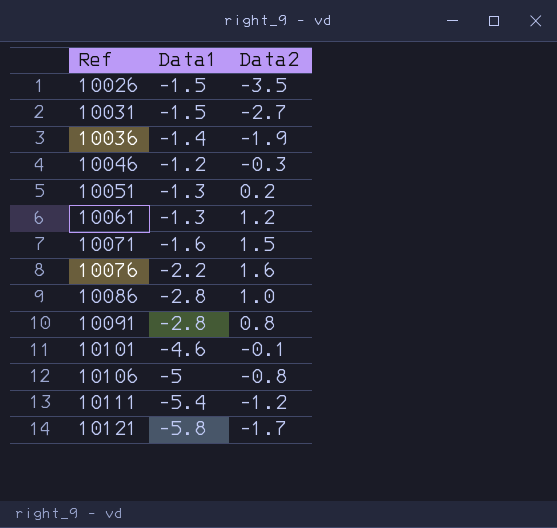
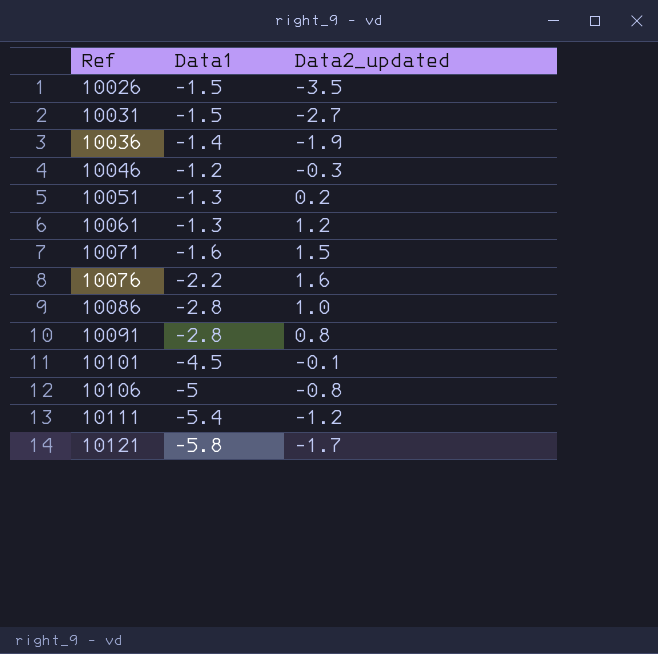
column name: Data2 -> Data2_updated
10101 | Data1: -4.6 -> -4.5

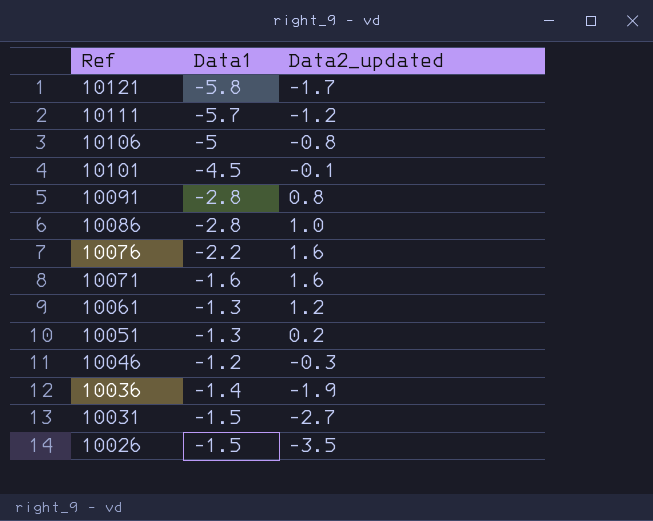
row order: Ref ascending -> Ref descending
10111 | Data1: -5.4 -> -5.7
10071 | Data2_updated: 1.5 -> 1.6

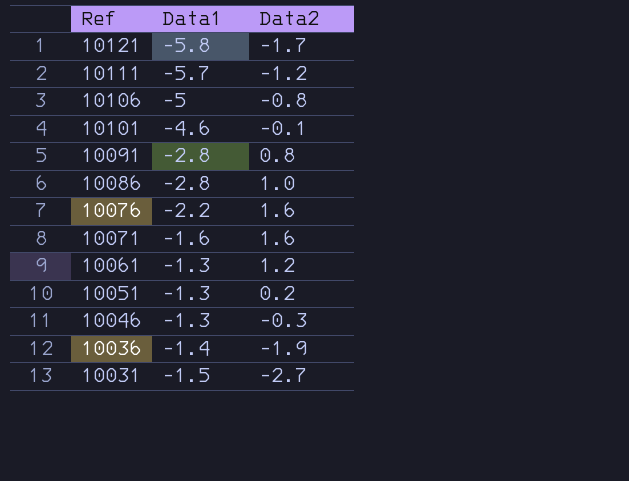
column name: Data2_updated -> Data2
row 10026: -1.5 | -3.5 -> none
10101 | Data1: -4.5 -> -4.6
10046 | Data1: -1.2 -> -1.3

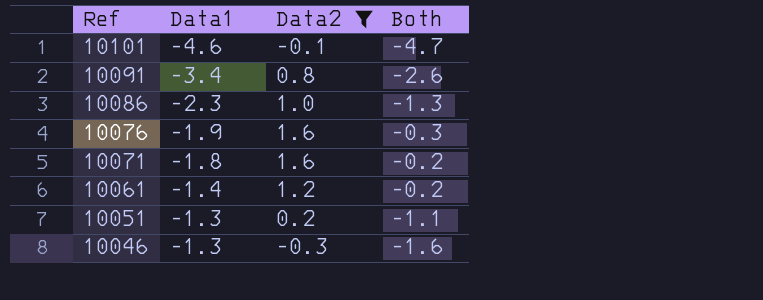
filter: none -> Data2 >= -0.3
column Both | formula: none -> [Data1] + [Data2]
10091 | Data1: -2.8 -> -3.4
10086 | Data1: -2.8 -> -2.3
10076 | Data1: -2.2 -> -1.9
10071 | Data1: -1.6 -> -1.8
10061 | Data1: -1.3 -> -1.4

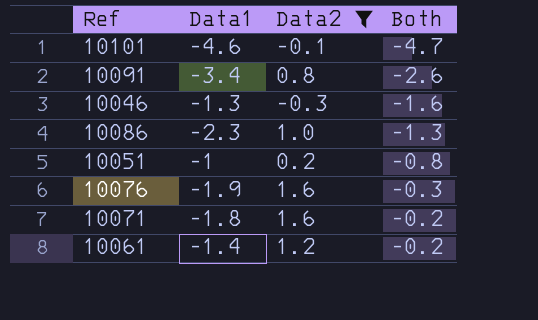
row order: Ref descending -> Both ascending
10051 | Data1: -1.3 -> -1
10051 | Both: -1.1 -> -0.8

